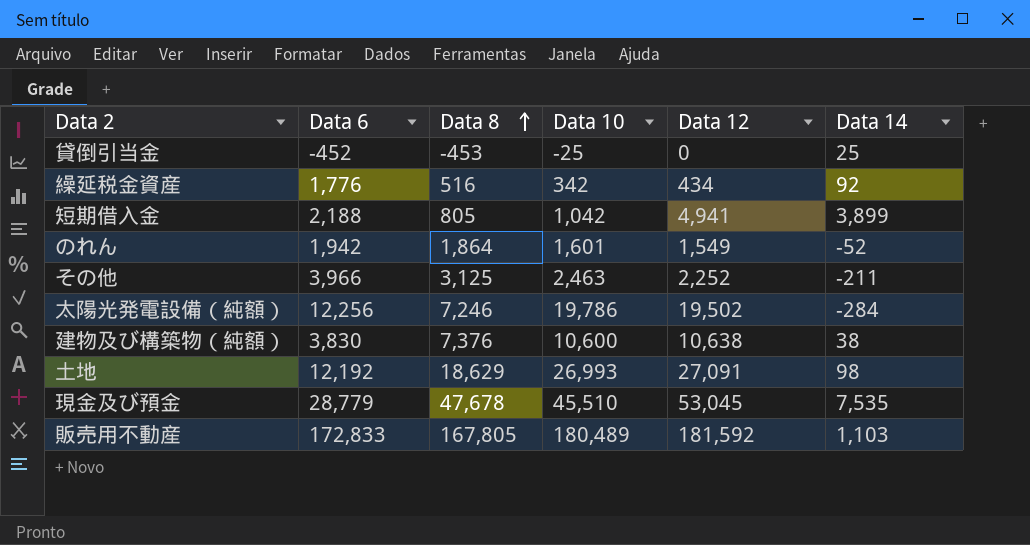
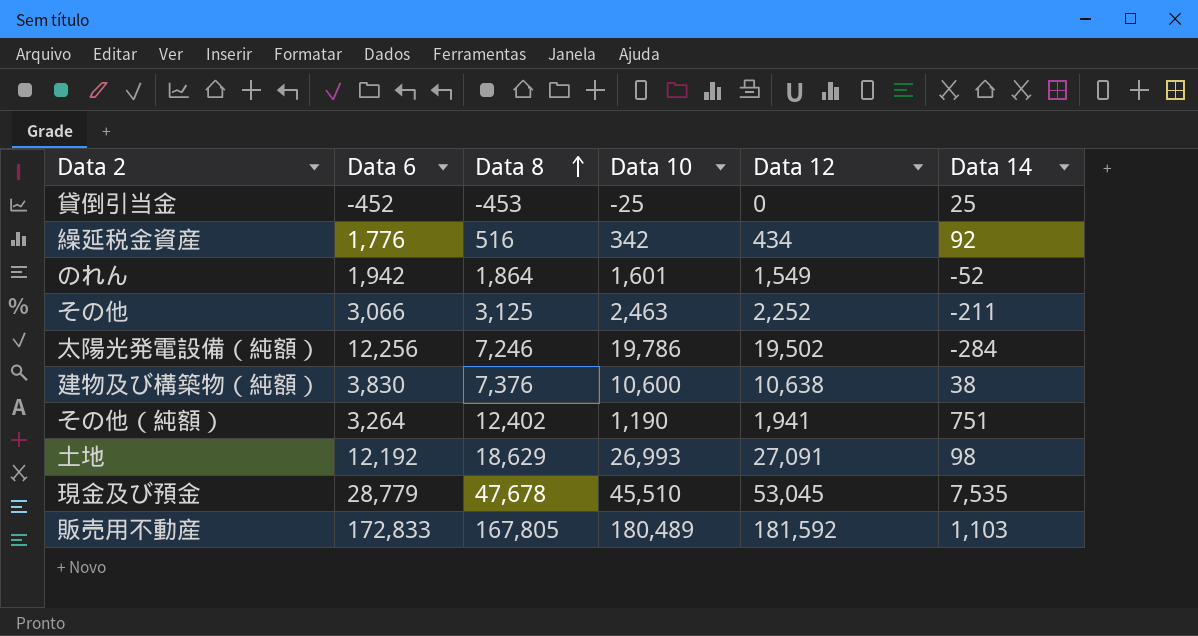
row 短期借入金: 2,188 | 805 | 1,042 | 4,941 | 3,899 -> none
その他 | Data 6: 3,966 -> 3,066
row その他（純額）: none -> 3,264 | 12,402 | 1,190 | 1,941 | 751

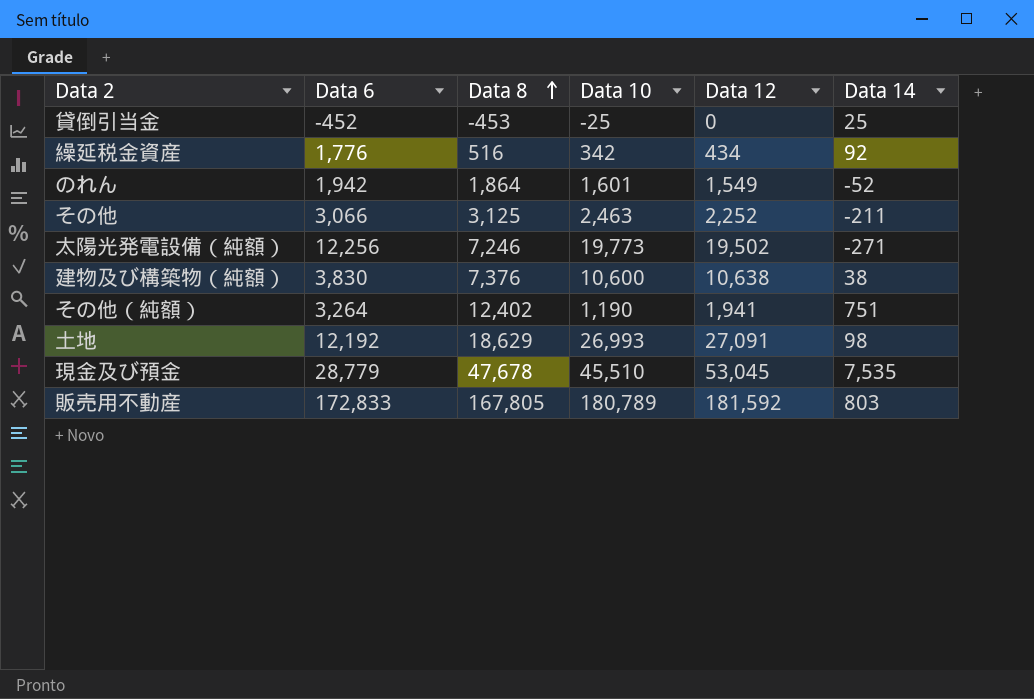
太陽光発電設備（純額） | Data 10: 19,786 -> 19,773
太陽光発電設備（純額） | Data 14: -284 -> -271
販売用不動産 | Data 10: 180,489 -> 180,789
販売用不動産 | Data 14: 1,103 -> 803

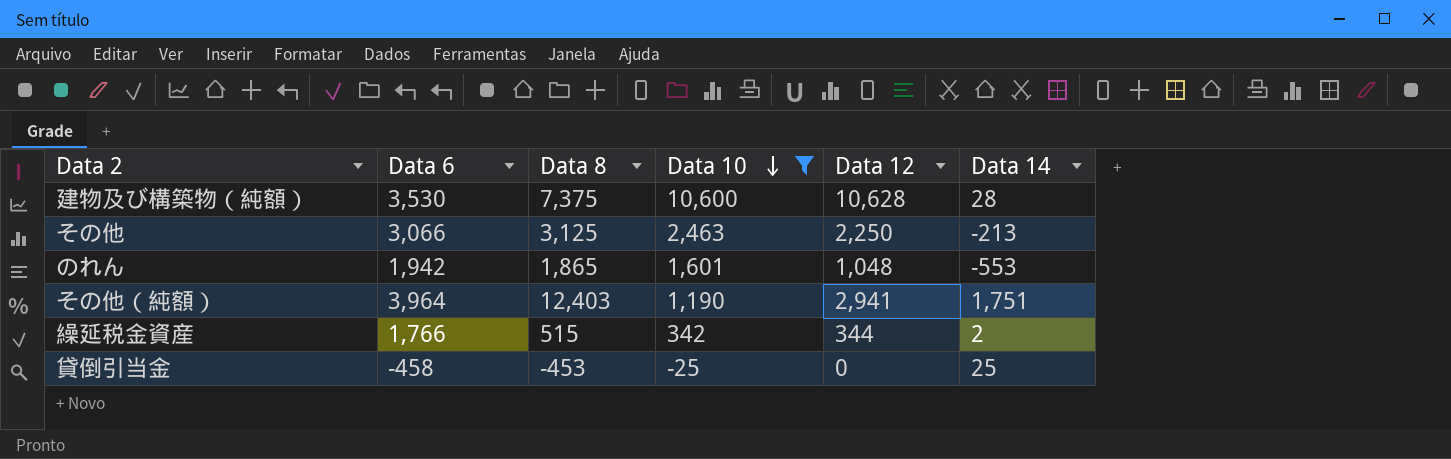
filter: none -> Data 10 <= 10,600
row order: Data 8 ascending -> Data 10 descending
建物及び構築物（純額） | Data 6: 3,830 -> 3,530
建物及び構築物（純額） | Data 8: 7,376 -> 7,375
建物及び構築物（純額） | Data 12: 10,638 -> 10,628
建物及び構築物（純額） | Data 14: 38 -> 28
その他 | Data 12: 2,252 -> 2,250
その他 | Data 14: -211 -> -213
のれん | Data 8: 1,864 -> 1,865
のれん | Data 12: 1,549 -> 1,048
のれん | Data 14: -52 -> -553
その他（純額） | Data 6: 3,264 -> 3,964
その他（純額） | Data 8: 12,402 -> 12,403
その他（純額） | Data 12: 1,941 -> 2,941
その他（純額） | Data 14: 751 -> 1,751
繰延税金資産 | Data 6: 1,776 -> 1,766
繰延税金資産 | Data 8: 516 -> 515
繰延税金資産 | Data 12: 434 -> 344
繰延税金資産 | Data 14: 92 -> 2
貸倒引当金 | Data 6: -452 -> -458

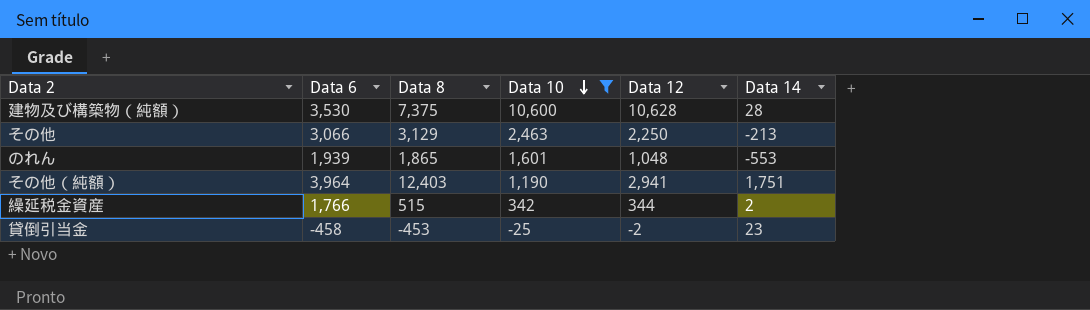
その他 | Data 8: 3,125 -> 3,129
のれん | Data 6: 1,942 -> 1,939
貸倒引当金 | Data 12: 0 -> -2
貸倒引当金 | Data 14: 25 -> 23

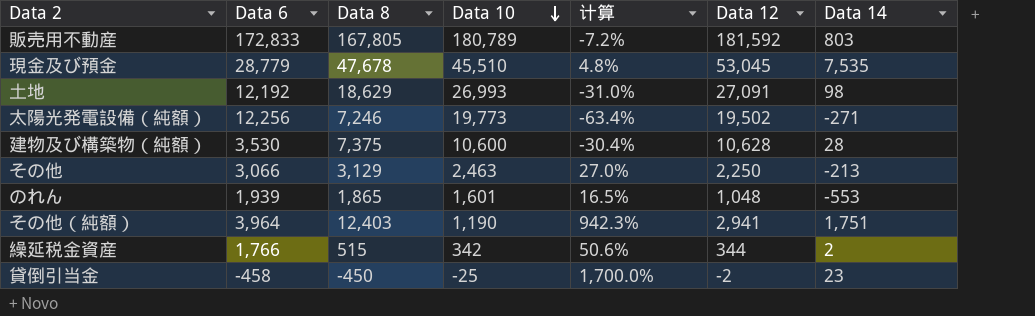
filter: Data 10 <= 10,600 -> none
column 计算 | formula: none -> ([Data 8] - [Data 10]) / [Data 10]
貸倒引当金 | Data 8: -453 -> -450

